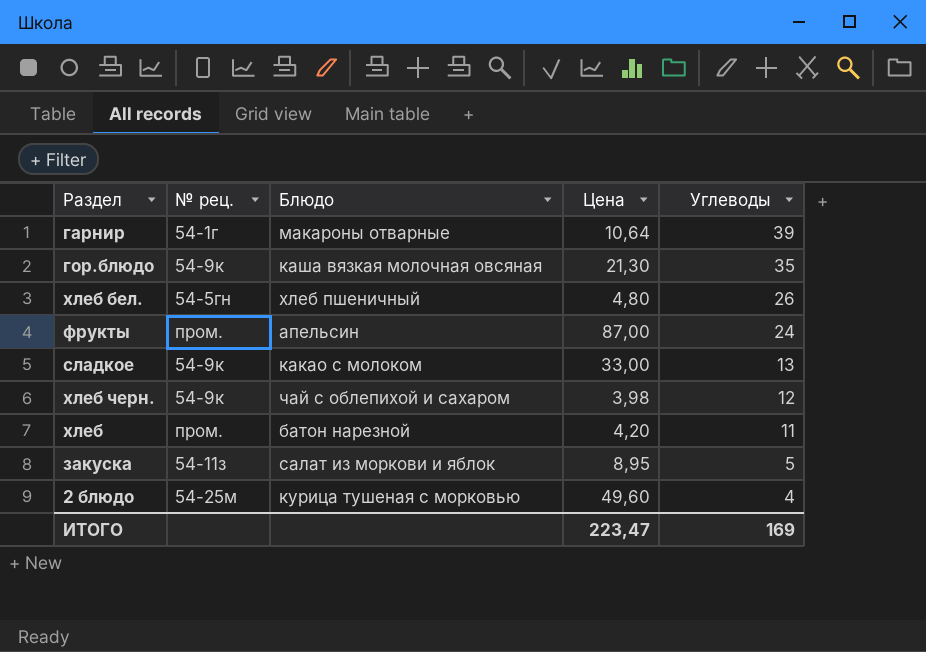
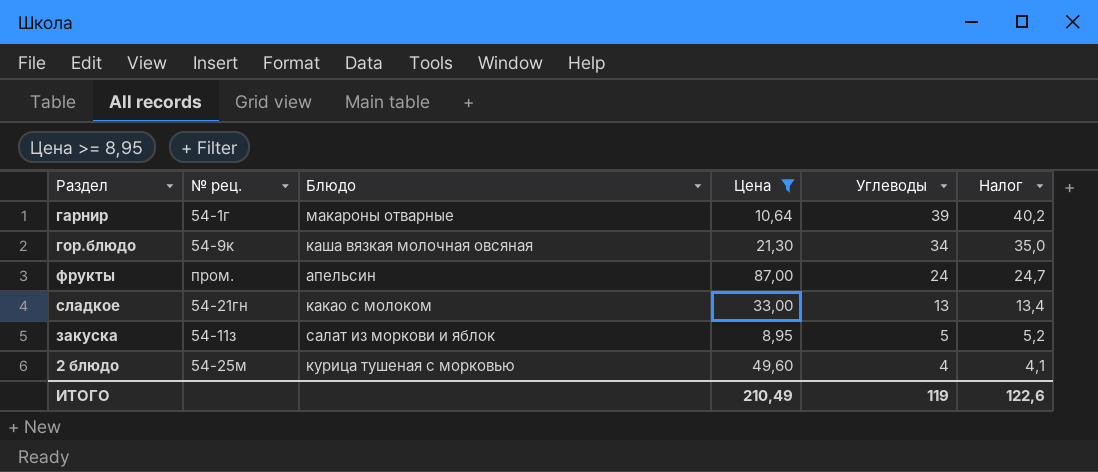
filter: none -> Цена >= 8,95
column Налог | formula: none -> [Углеводы] * 1,03
гор.блюдо | Углеводы: 35 -> 34
сладкое | № рец.: 54-9к -> 54-21гн
ИТОГО | Цена: 223,47 -> 210,49
ИТОГО | Углеводы: 169 -> 119

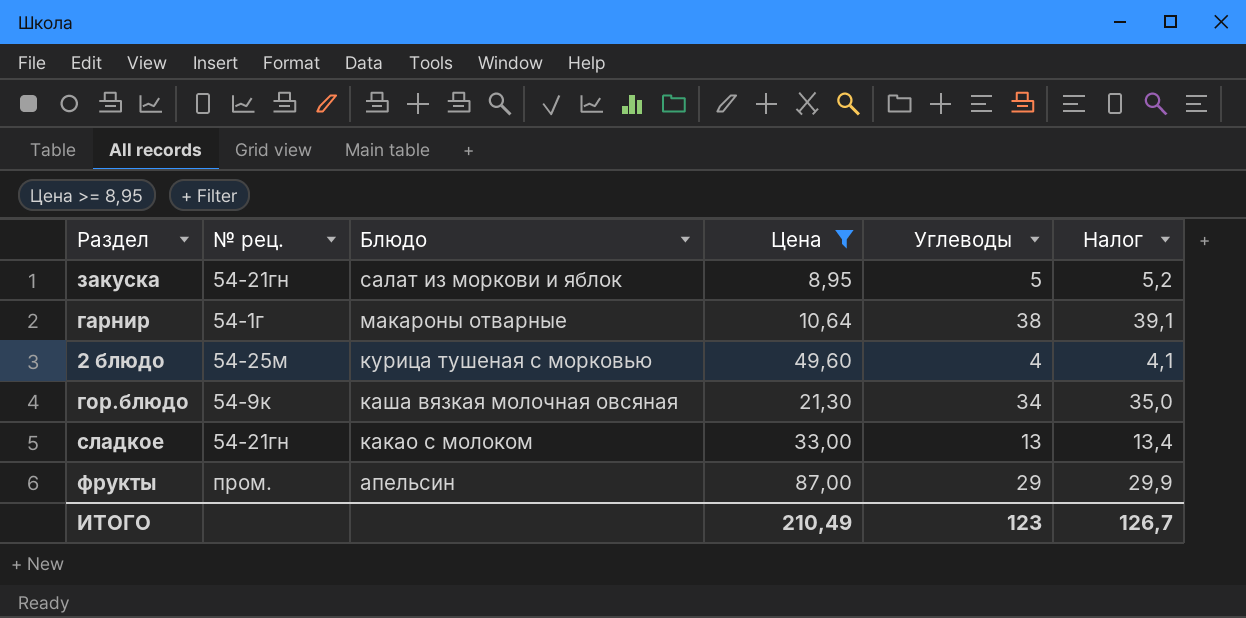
row order: Углеводы descending -> Блюдо descending
закуска | № рец.: 54-11з -> 54-21гн
гарнир | Углеводы: 39 -> 38
гарнир | Налог: 40,2 -> 39,1
фрукты | Углеводы: 24 -> 29
фрукты | Налог: 24,7 -> 29,9
ИТОГО | Углеводы: 119 -> 123
ИТОГО | Налог: 122,6 -> 126,7

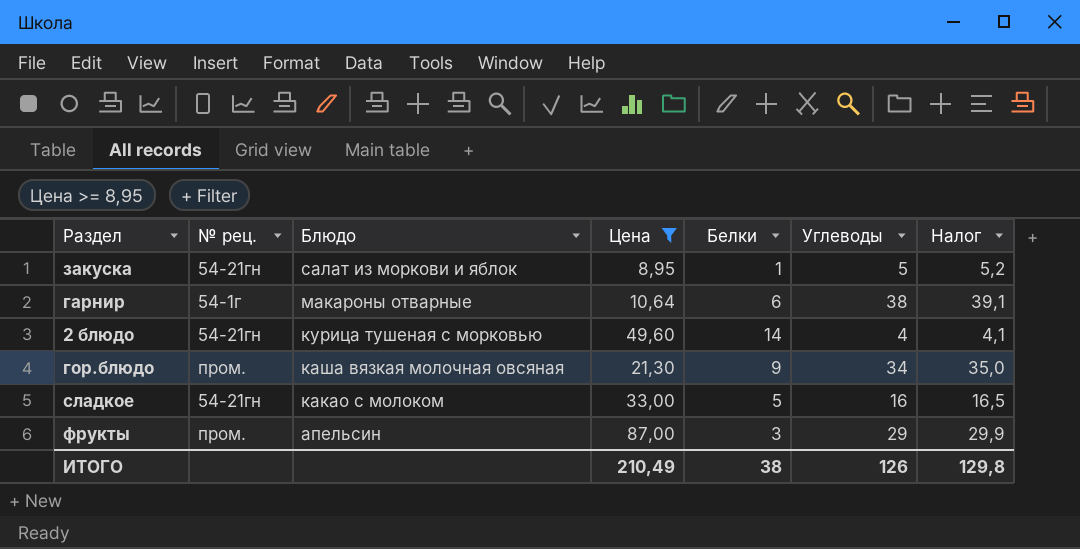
column Белки | position: none -> 5
2 блюдо | № рец.: 54-25м -> 54-21гн
гор.блюдо | № рец.: 54-9к -> пром.
сладкое | Углеводы: 13 -> 16
сладкое | Налог: 13,4 -> 16,5
ИТОГО | Углеводы: 123 -> 126
ИТОГО | Налог: 126,7 -> 129,8

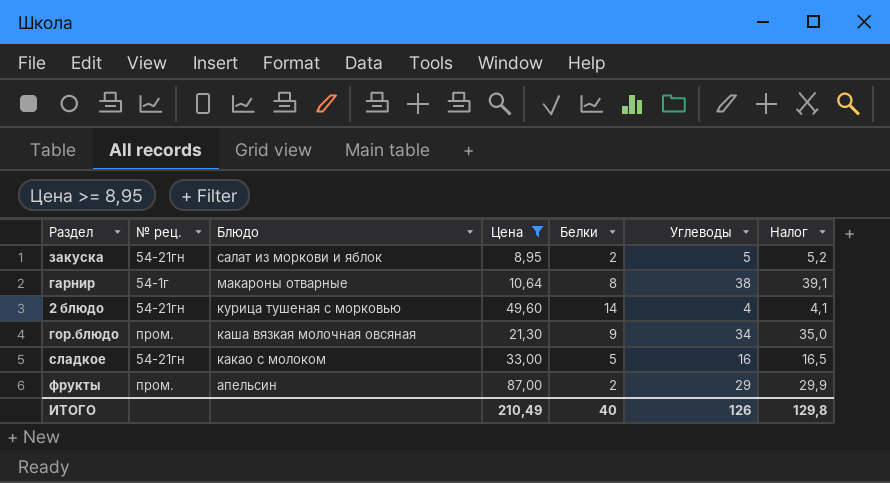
закуска | Белки: 1 -> 2
гарнир | Белки: 6 -> 8
фрукты | Белки: 3 -> 2
ИТОГО | Белки: 38 -> 40

